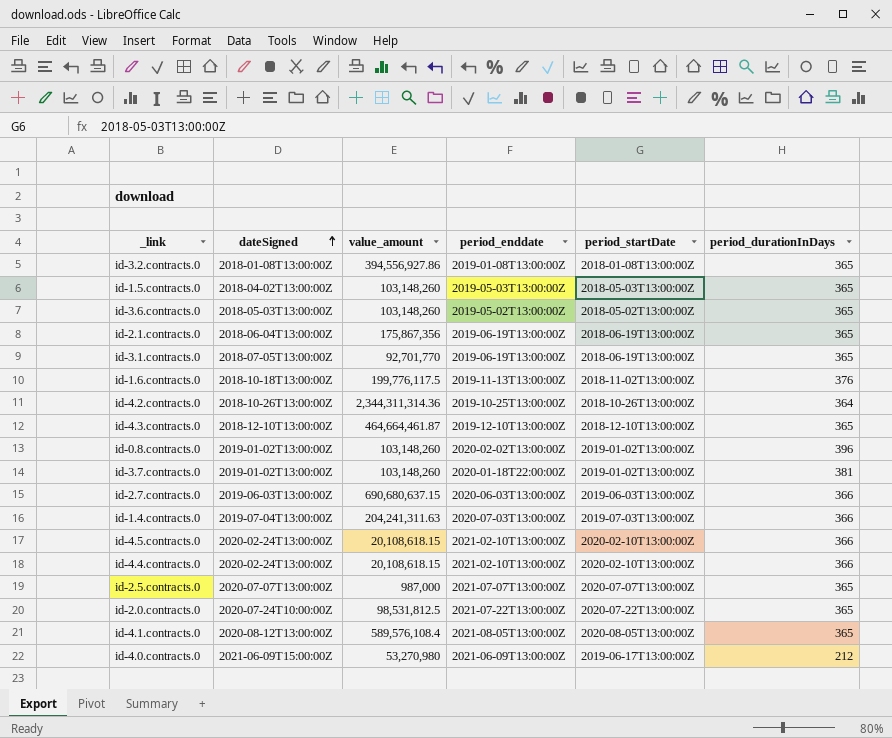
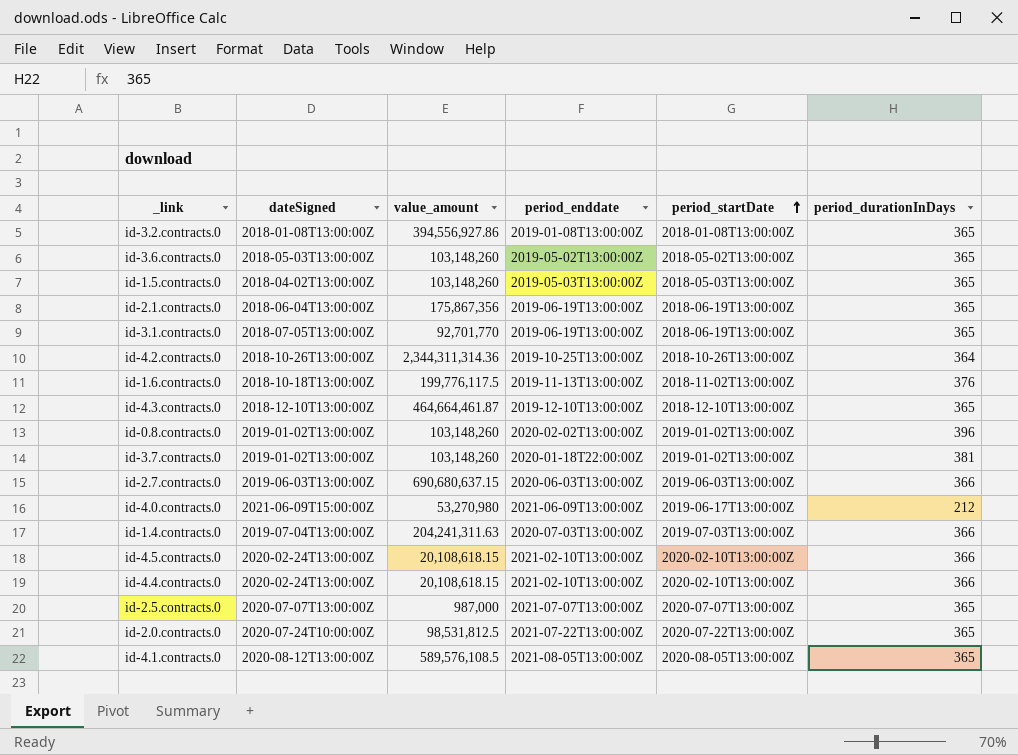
row order: dateSigned ascending -> period_startDate ascending
id-4.1.contracts.0 | value_amount: 589,576,108.4 -> 589,576,108.5

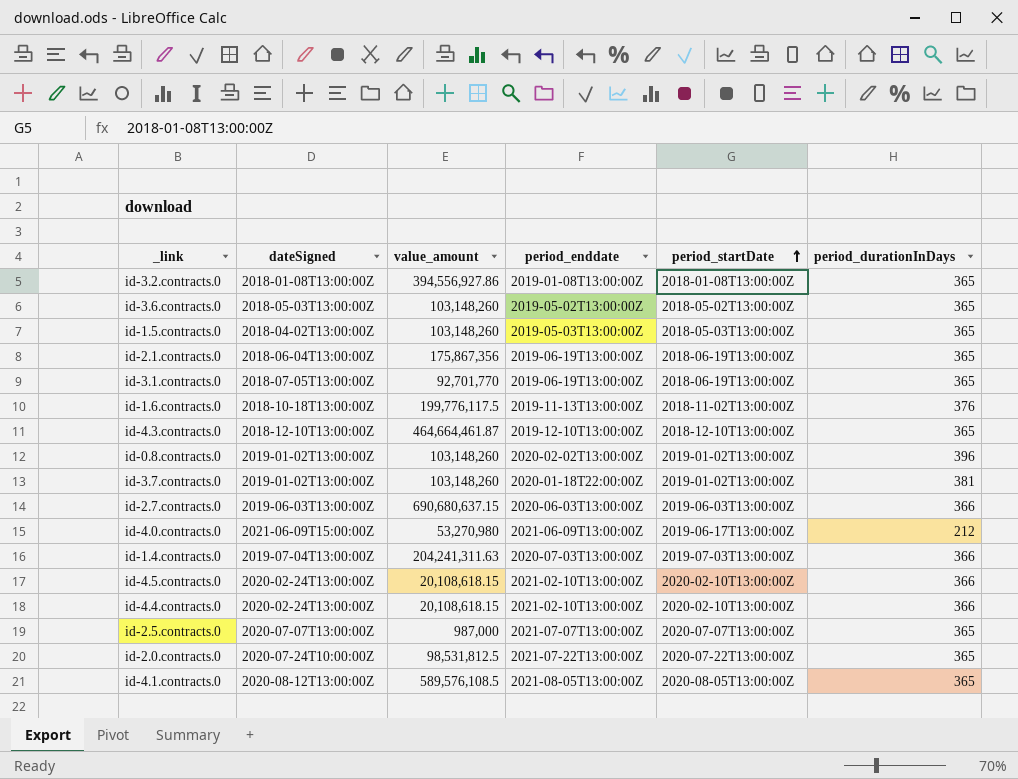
row id-4.2.contracts.0: 2018-10-26T13:00:00Z | 2,344,311,314.36 | 2019-10-25T13:00:00Z | 2018-10-26T13:00:00Z | 364 -> none

